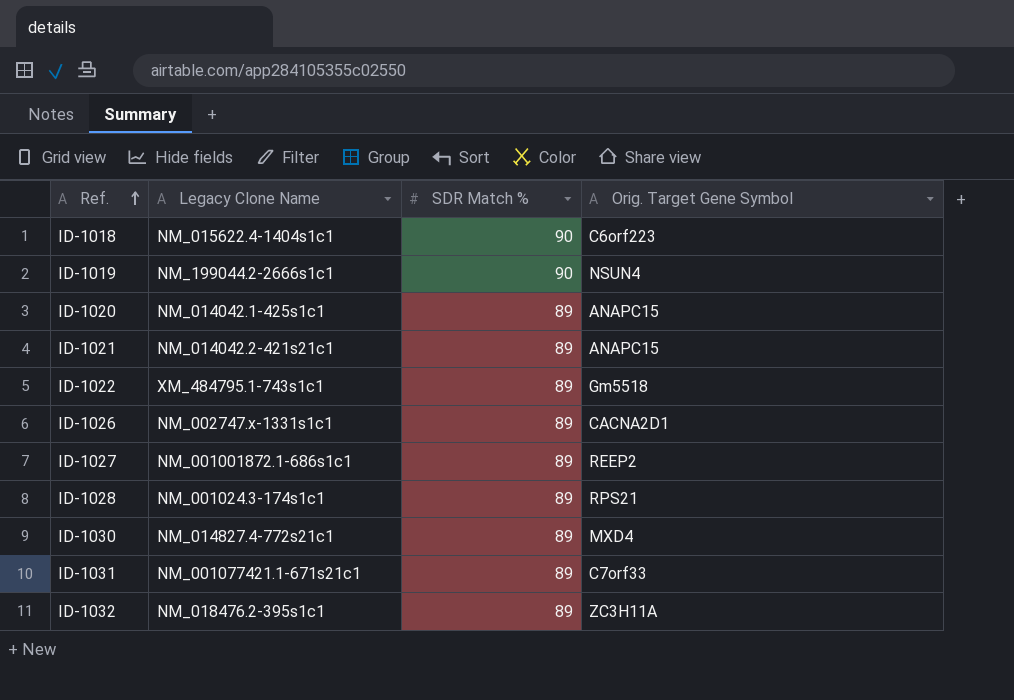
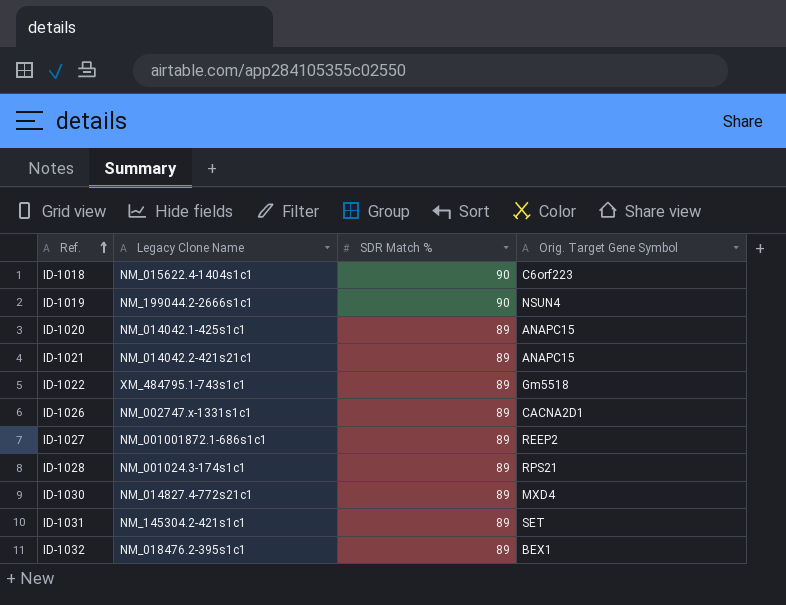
ID-1031 | Legacy Clone Name: NM_001077421.1-671s21c1 -> NM_145304.2-421s1c1
ID-1031 | Orig. Target Gene Symbol: C7orf33 -> SET
ID-1032 | Orig. Target Gene Symbol: ZC3H11A -> BEX1

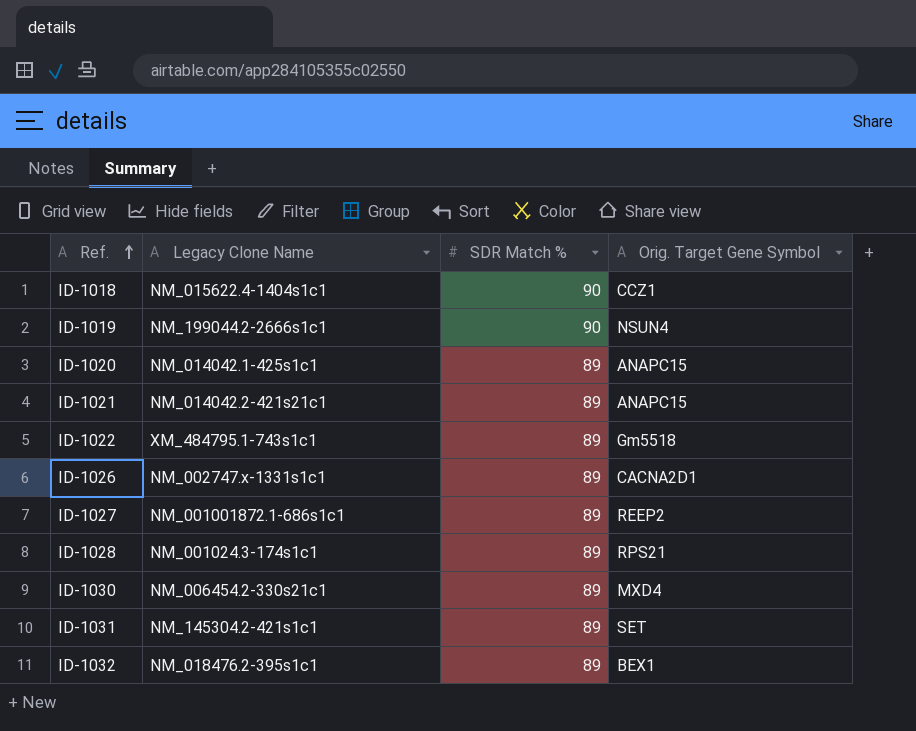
ID-1018 | Orig. Target Gene Symbol: C6orf223 -> CCZ1
ID-1030 | Legacy Clone Name: NM_014827.4-772s21c1 -> NM_006454.2-330s21c1

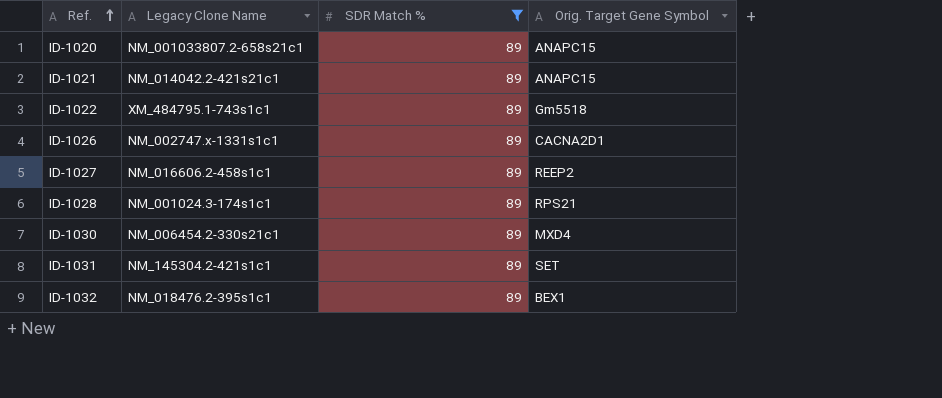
filter: none -> SDR Match % = 89
ID-1020 | Legacy Clone Name: NM_014042.1-425s1c1 -> NM_001033807.2-658s21c1
ID-1027 | Legacy Clone Name: NM_001001872.1-686s1c1 -> NM_016606.2-458s1c1

